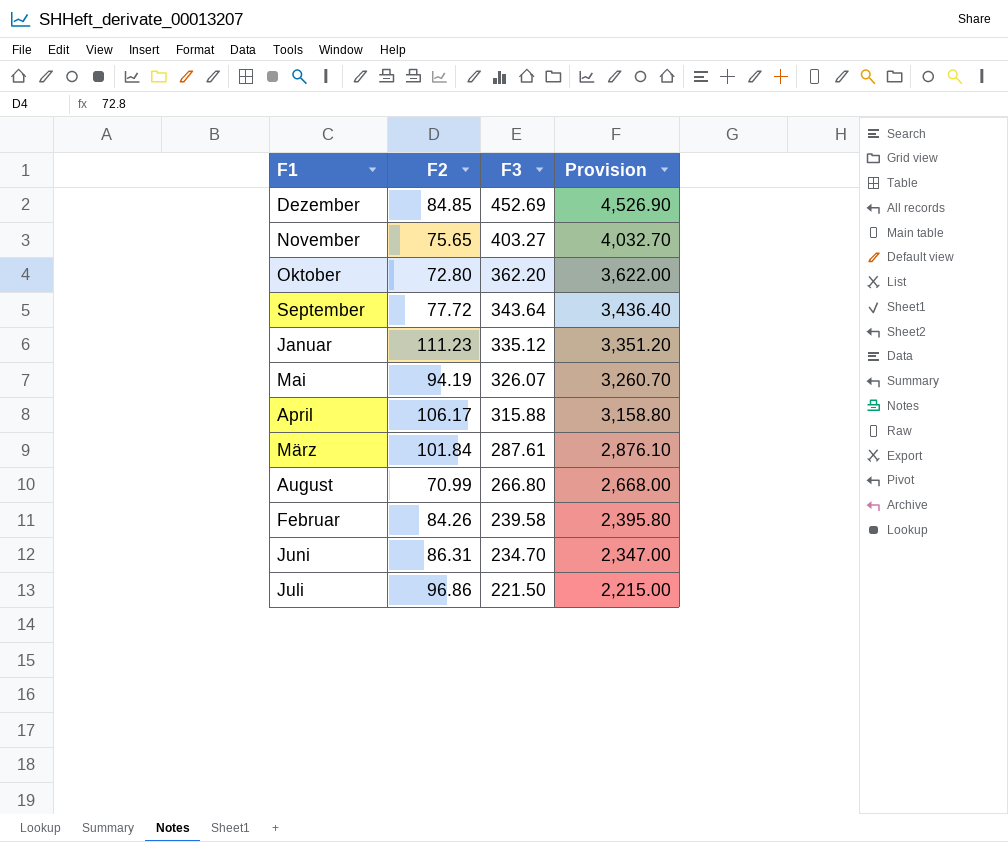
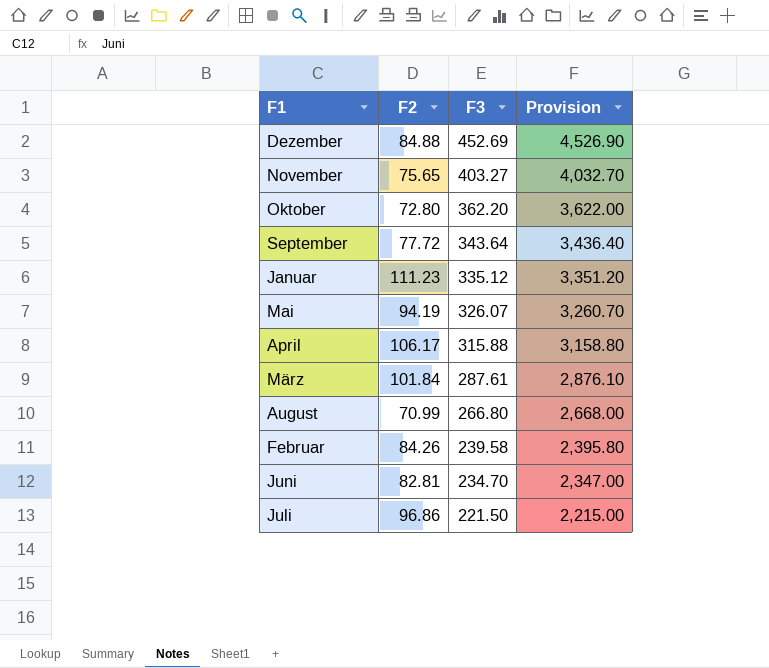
Dezember | F2: 84.85 -> 84.88
Juni | F2: 86.31 -> 82.81

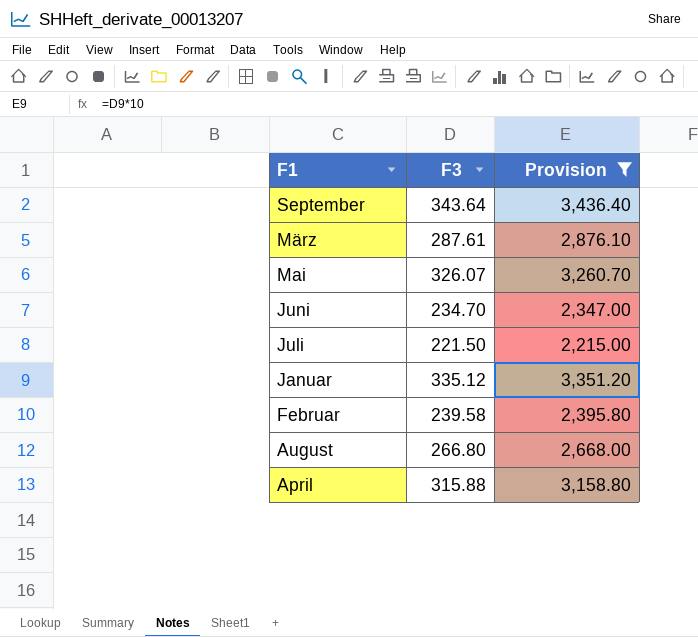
filter: none -> Provision <= 3,436.40
row order: F3 descending -> F1 descending
column F2 | position: 2 -> none

